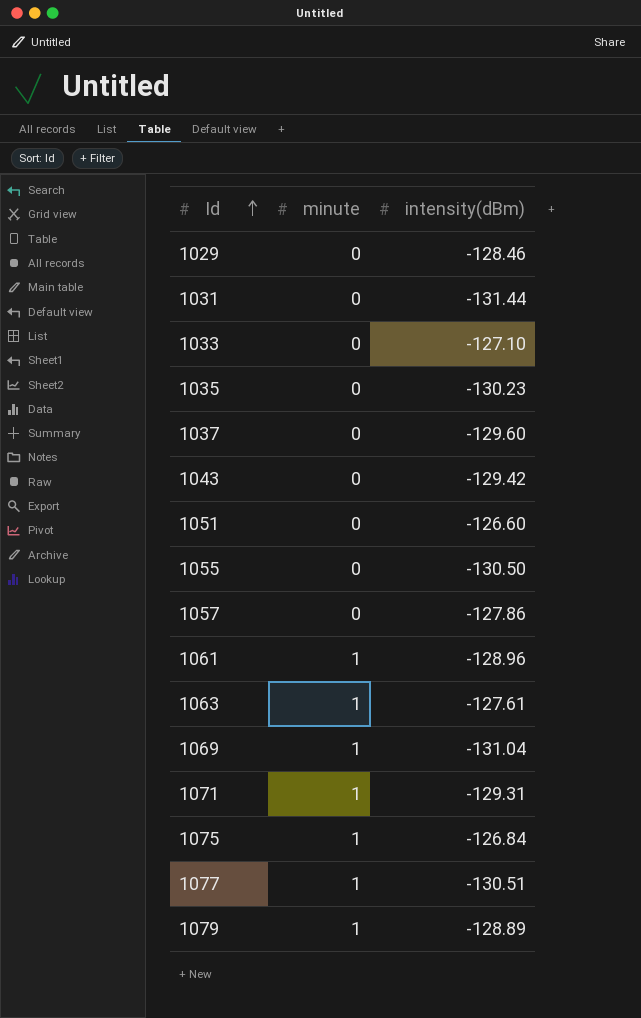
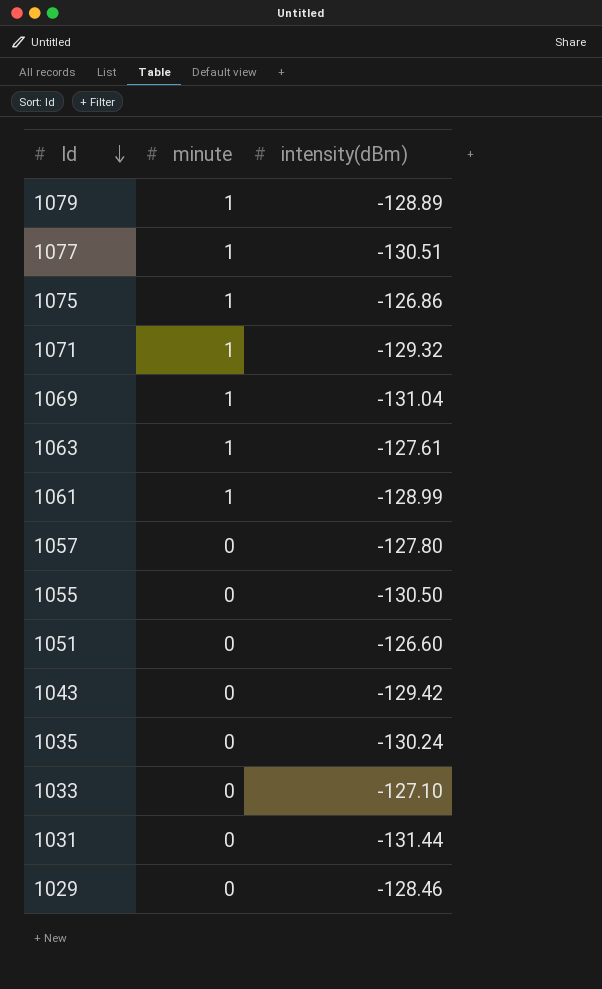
row order: Id ascending -> Id descending
row 1037: 0 | -129.60 -> none
1075 | intensity(dBm): -126.84 -> -126.86
1071 | intensity(dBm): -129.31 -> -129.32
1061 | intensity(dBm): -128.96 -> -128.99
1057 | intensity(dBm): -127.86 -> -127.80
1035 | intensity(dBm): -130.23 -> -130.24

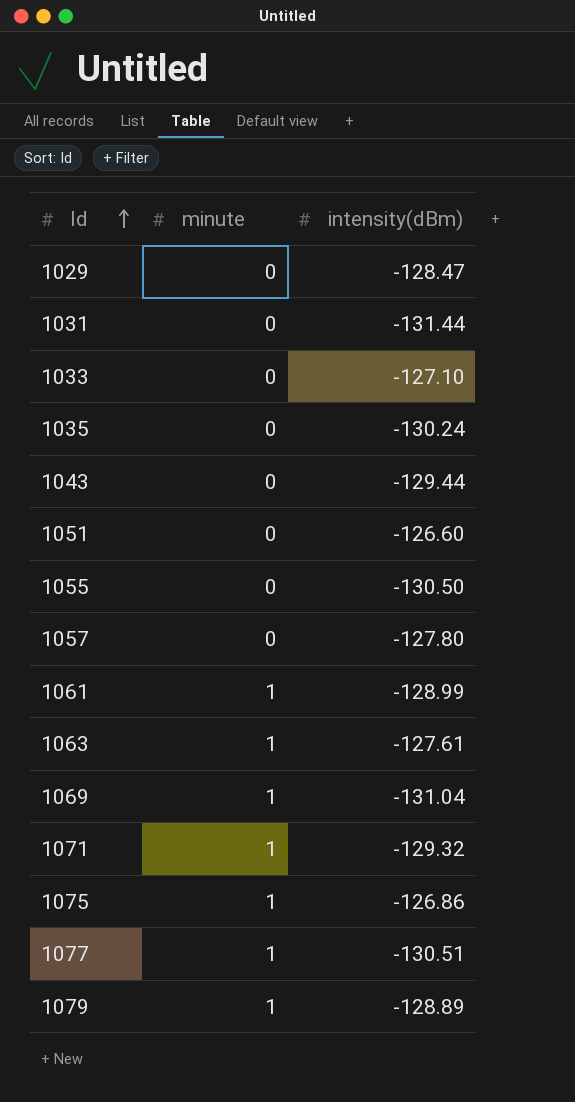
row order: Id descending -> Id ascending
1029 | intensity(dBm): -128.46 -> -128.47
1043 | intensity(dBm): -129.42 -> -129.44

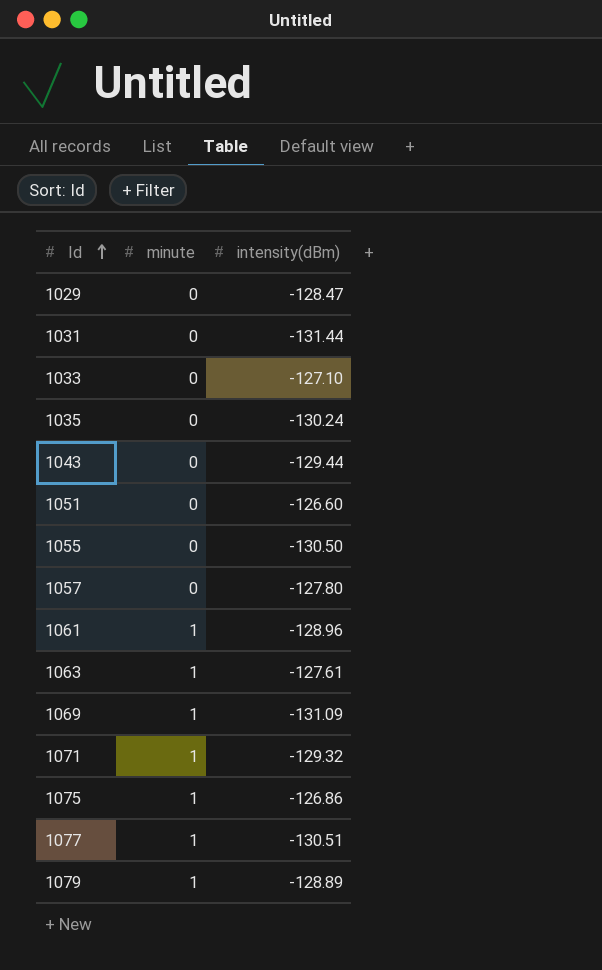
1061 | intensity(dBm): -128.99 -> -128.96
1069 | intensity(dBm): -131.04 -> -131.09

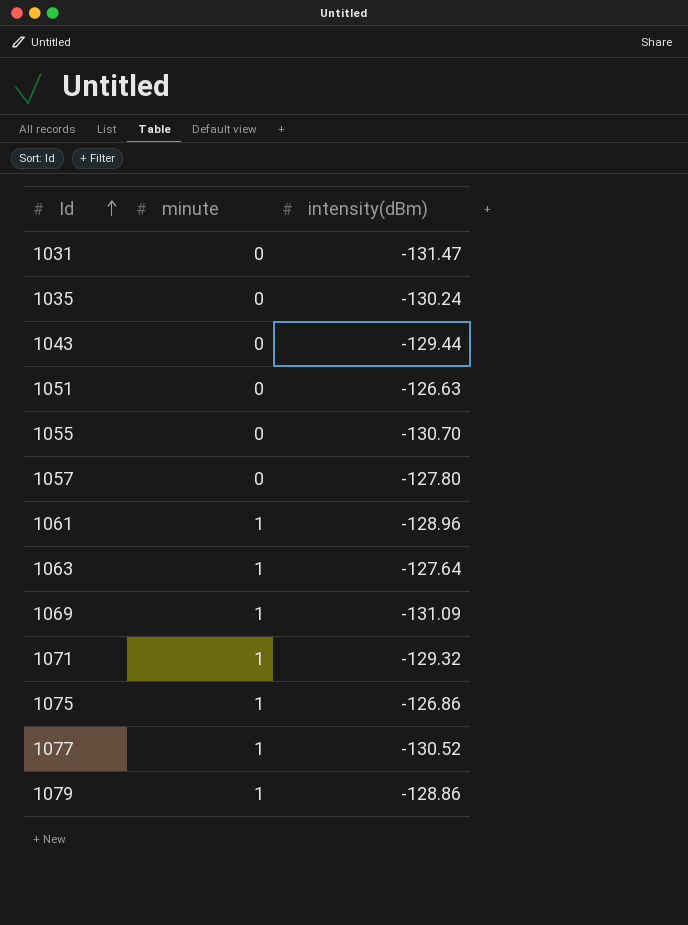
row 1029: 0 | -128.47 -> none
row 1033: 0 | -127.10 -> none
1031 | intensity(dBm): -131.44 -> -131.47
1051 | intensity(dBm): -126.60 -> -126.63
1055 | intensity(dBm): -130.50 -> -130.70
1063 | intensity(dBm): -127.61 -> -127.64
1077 | intensity(dBm): -130.51 -> -130.52
1079 | intensity(dBm): -128.89 -> -128.86

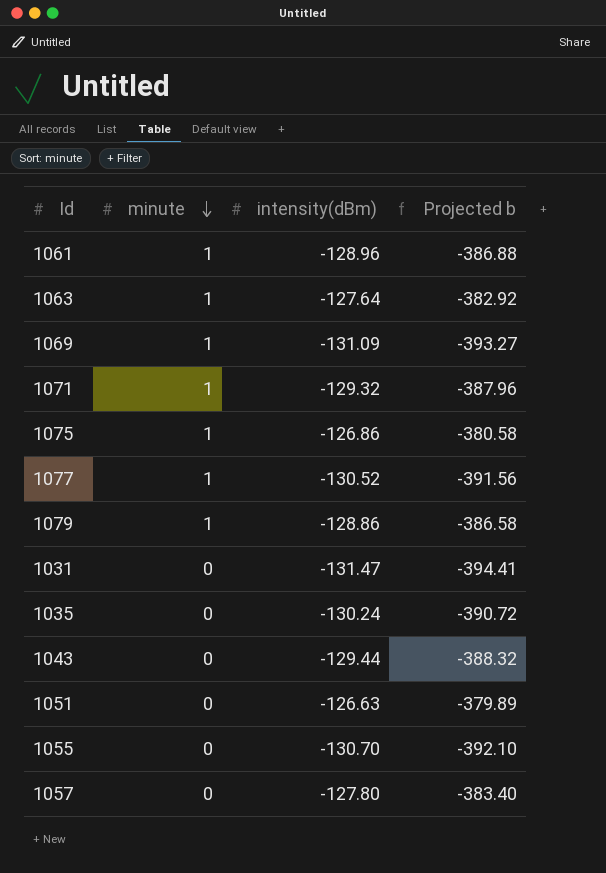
row order: Id ascending -> minute descending
column Projected b | formula: none -> [intensity(dBm)] * 3

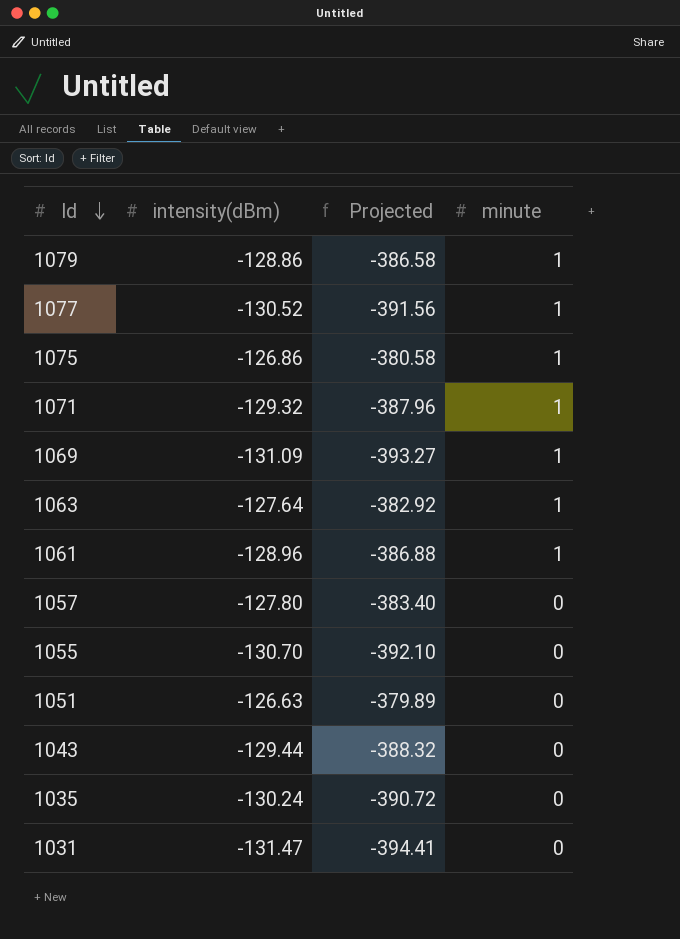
row order: minute descending -> Id descending
column name: Projected b -> Projected
column minute | position: 2 -> 4

